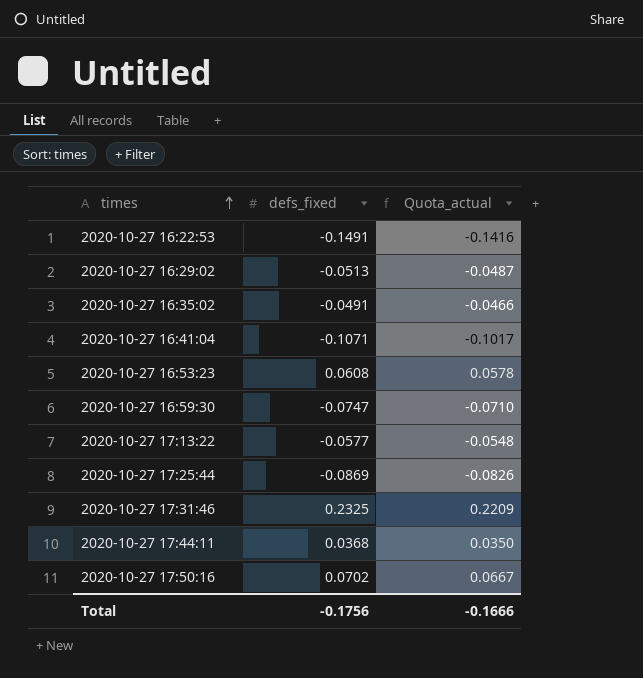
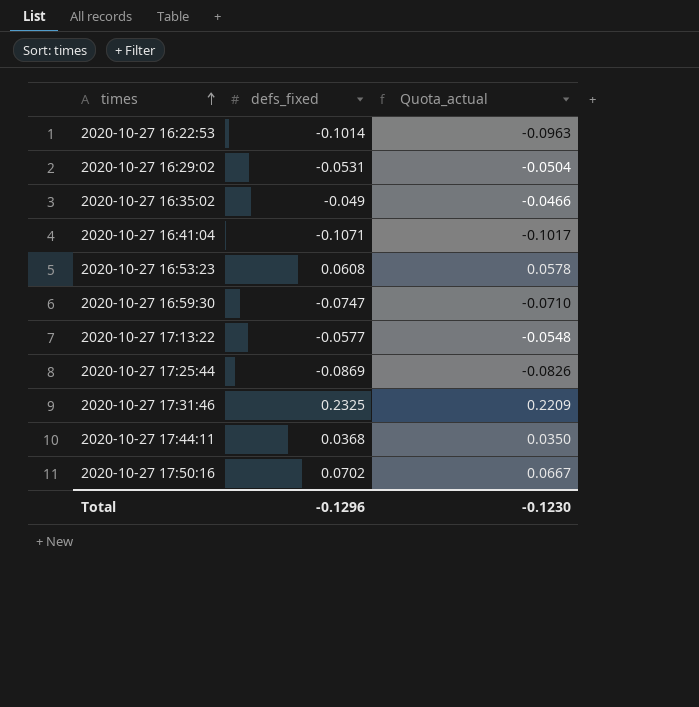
2020-10-27 16:22:53 | defs_fixed: -0.1491 -> -0.1014
2020-10-27 16:22:53 | Quota_actual: -0.1416 -> -0.0963
2020-10-27 16:29:02 | defs_fixed: -0.0513 -> -0.0531
2020-10-27 16:29:02 | Quota_actual: -0.0487 -> -0.0504
2020-10-27 16:35:02 | defs_fixed: -0.0491 -> -0.049
Total | defs_fixed: -0.1756 -> -0.1296
Total | Quota_actual: -0.1666 -> -0.1230

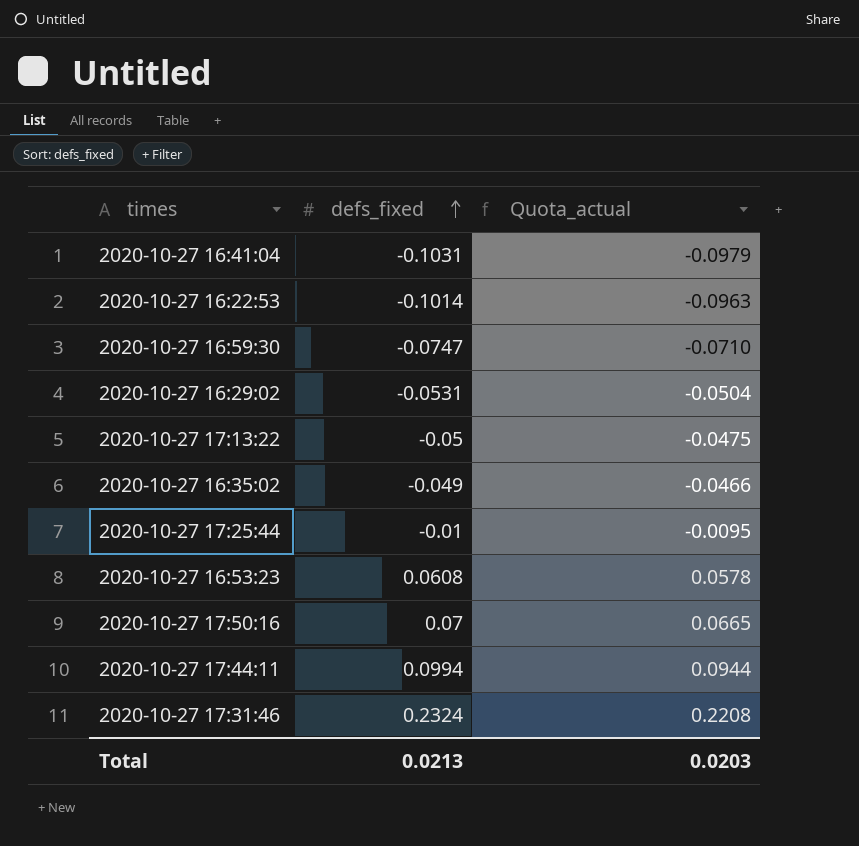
row order: times ascending -> defs_fixed ascending
2020-10-27 16:41:04 | defs_fixed: -0.1071 -> -0.1031
2020-10-27 16:41:04 | Quota_actual: -0.1017 -> -0.0979
2020-10-27 17:13:22 | defs_fixed: -0.0577 -> -0.05
2020-10-27 17:13:22 | Quota_actual: -0.0548 -> -0.0475
2020-10-27 17:25:44 | defs_fixed: -0.0869 -> -0.01
2020-10-27 17:25:44 | Quota_actual: -0.0826 -> -0.0095
2020-10-27 17:50:16 | defs_fixed: 0.0702 -> 0.07
2020-10-27 17:50:16 | Quota_actual: 0.0667 -> 0.0665
2020-10-27 17:44:11 | defs_fixed: 0.0368 -> 0.0994
2020-10-27 17:44:11 | Quota_actual: 0.0350 -> 0.0944
2020-10-27 17:31:46 | defs_fixed: 0.2325 -> 0.2324
2020-10-27 17:31:46 | Quota_actual: 0.2209 -> 0.2208
Total | defs_fixed: -0.1296 -> 0.0213
Total | Quota_actual: -0.1230 -> 0.0203

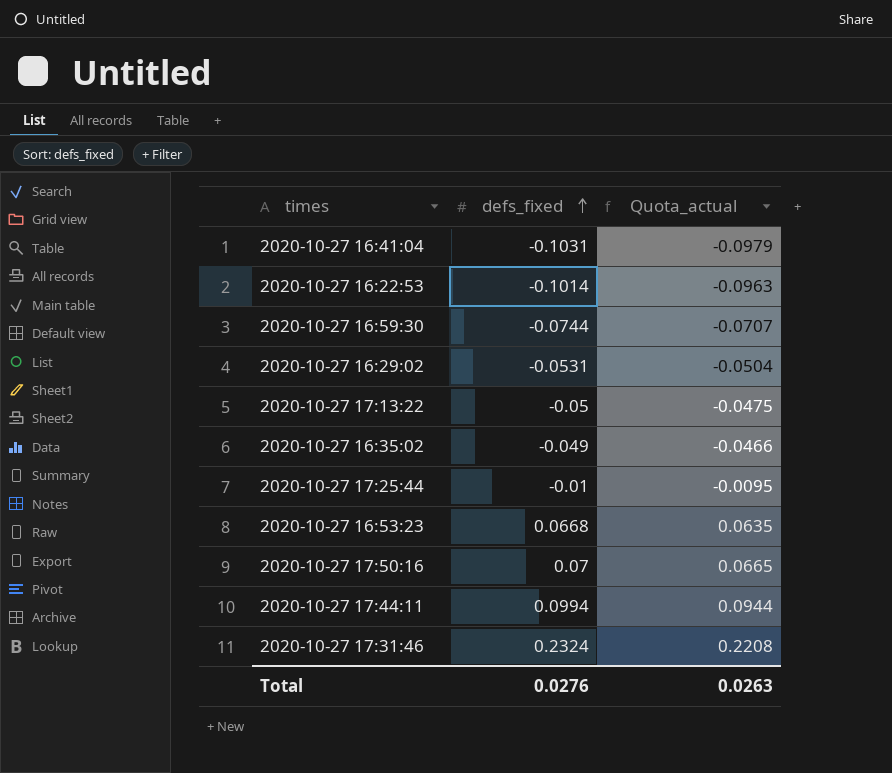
2020-10-27 16:59:30 | defs_fixed: -0.0747 -> -0.0744
2020-10-27 16:59:30 | Quota_actual: -0.0710 -> -0.0707
2020-10-27 16:53:23 | defs_fixed: 0.0608 -> 0.0668
2020-10-27 16:53:23 | Quota_actual: 0.0578 -> 0.0635
Total | defs_fixed: 0.0213 -> 0.0276
Total | Quota_actual: 0.0203 -> 0.0263

